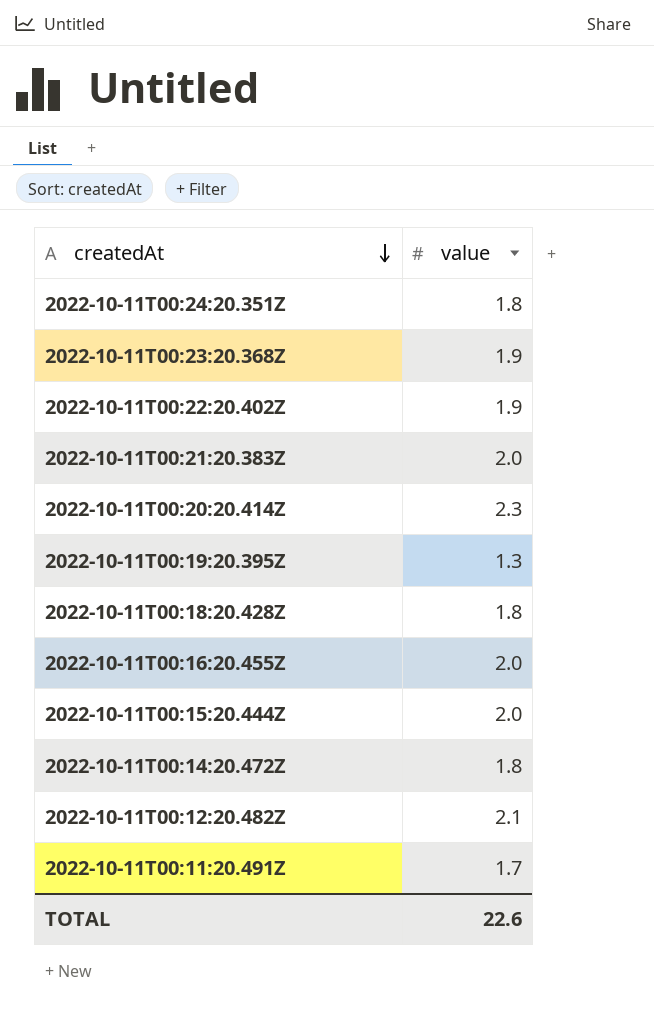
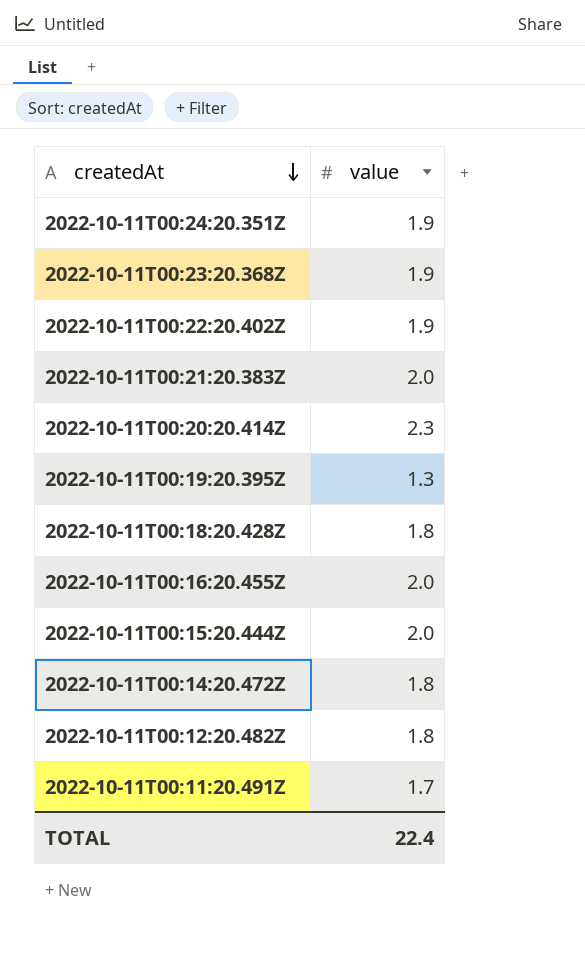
2022-10-11T00:24:20.351Z | value: 1.8 -> 1.9
2022-10-11T00:12:20.482Z | value: 2.1 -> 1.8
TOTAL | value: 22.6 -> 22.4

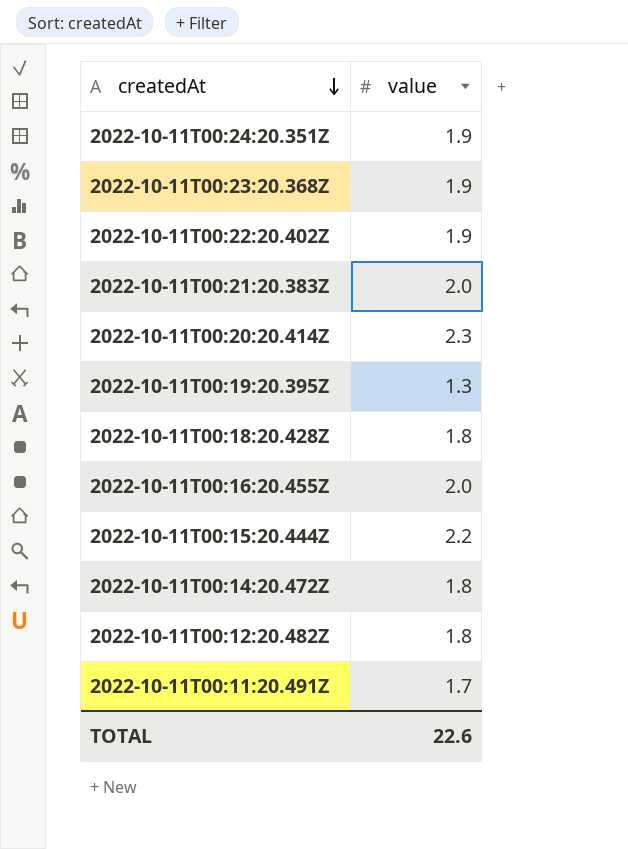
2022-10-11T00:15:20.444Z | value: 2.0 -> 2.2
TOTAL | value: 22.4 -> 22.6

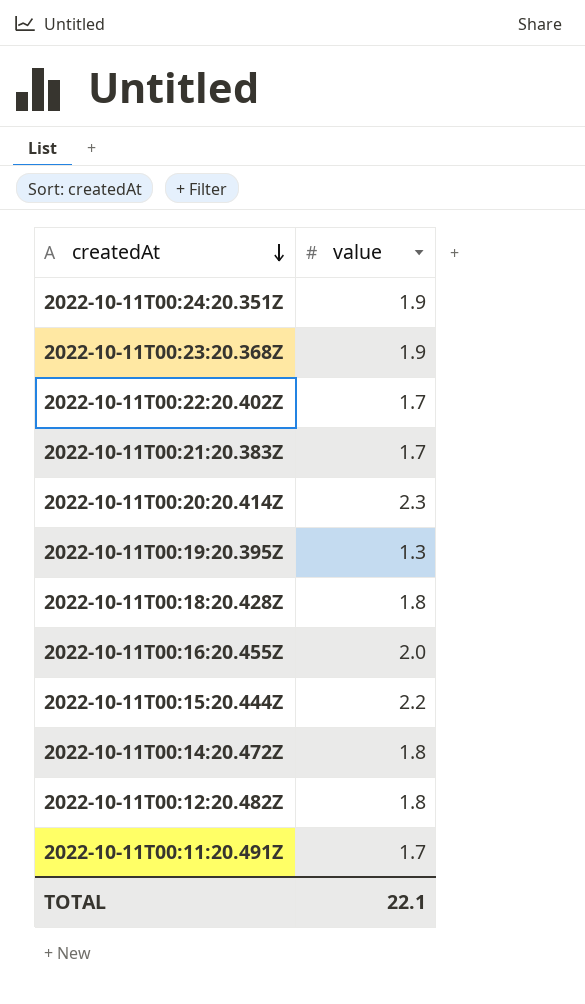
2022-10-11T00:22:20.402Z | value: 1.9 -> 1.7
2022-10-11T00:21:20.383Z | value: 2.0 -> 1.7
TOTAL | value: 22.6 -> 22.1

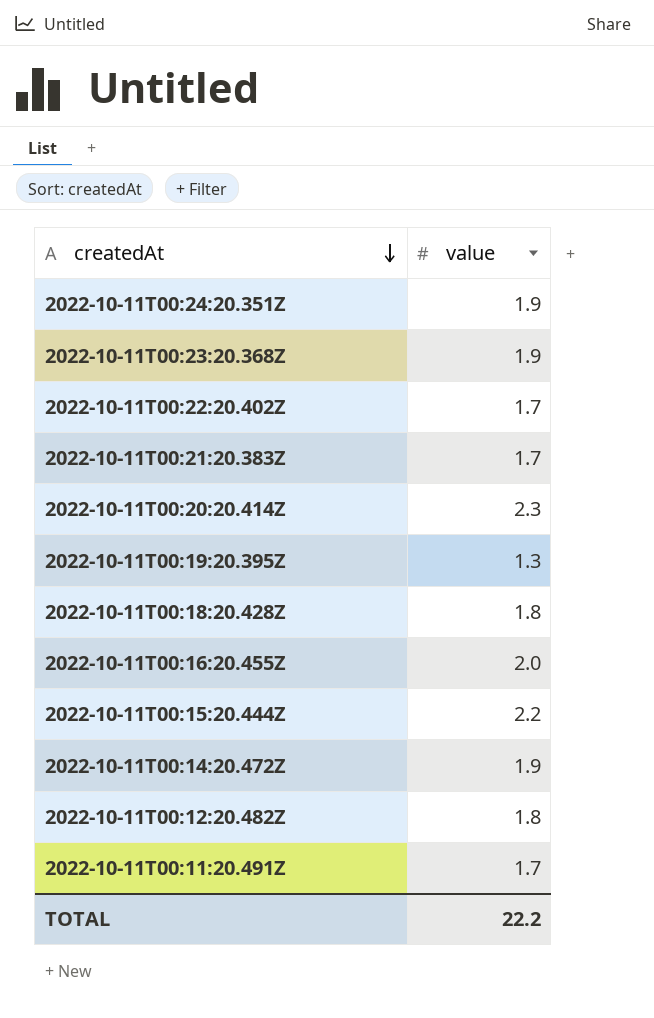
2022-10-11T00:14:20.472Z | value: 1.8 -> 1.9
TOTAL | value: 22.1 -> 22.2

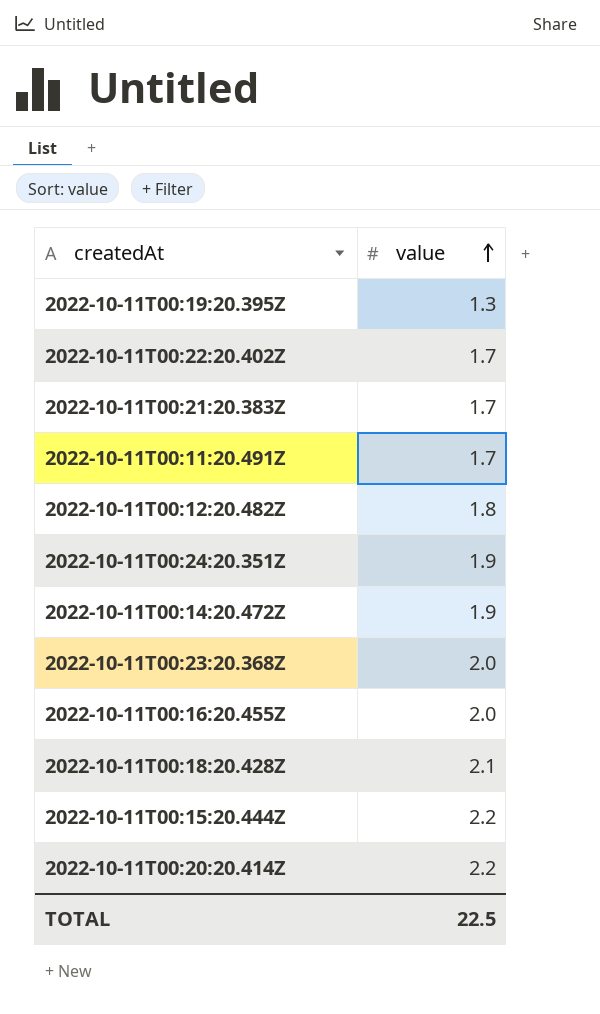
row order: createdAt descending -> value ascending
2022-10-11T00:23:20.368Z | value: 1.9 -> 2.0
2022-10-11T00:18:20.428Z | value: 1.8 -> 2.1
2022-10-11T00:20:20.414Z | value: 2.3 -> 2.2
TOTAL | value: 22.2 -> 22.5

